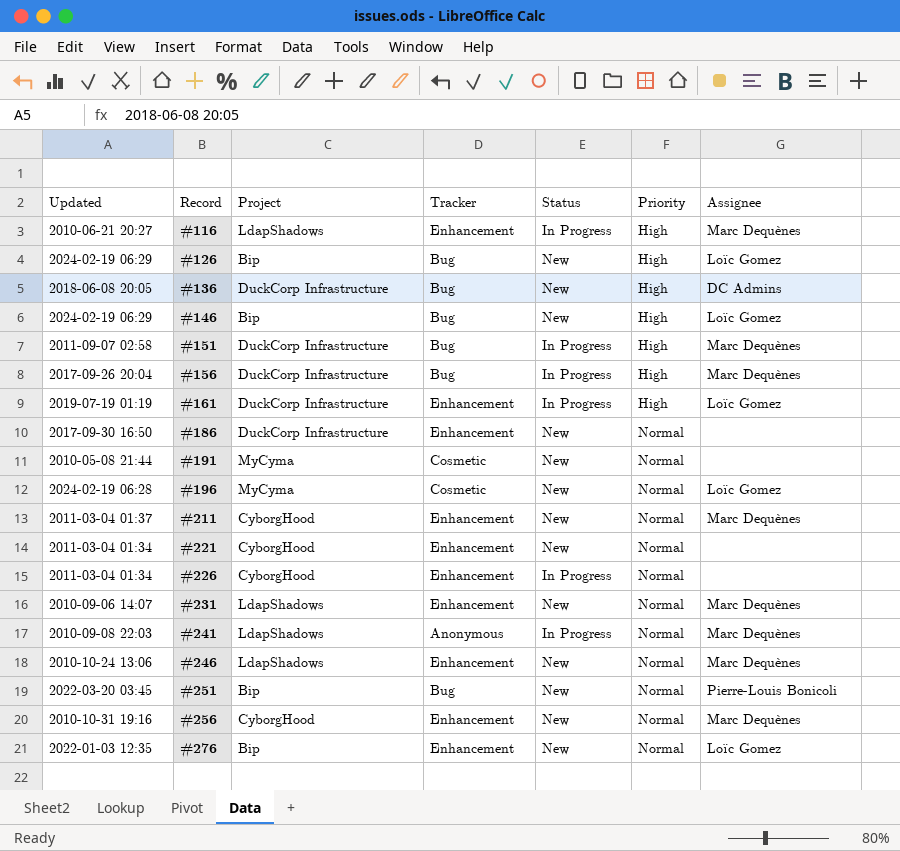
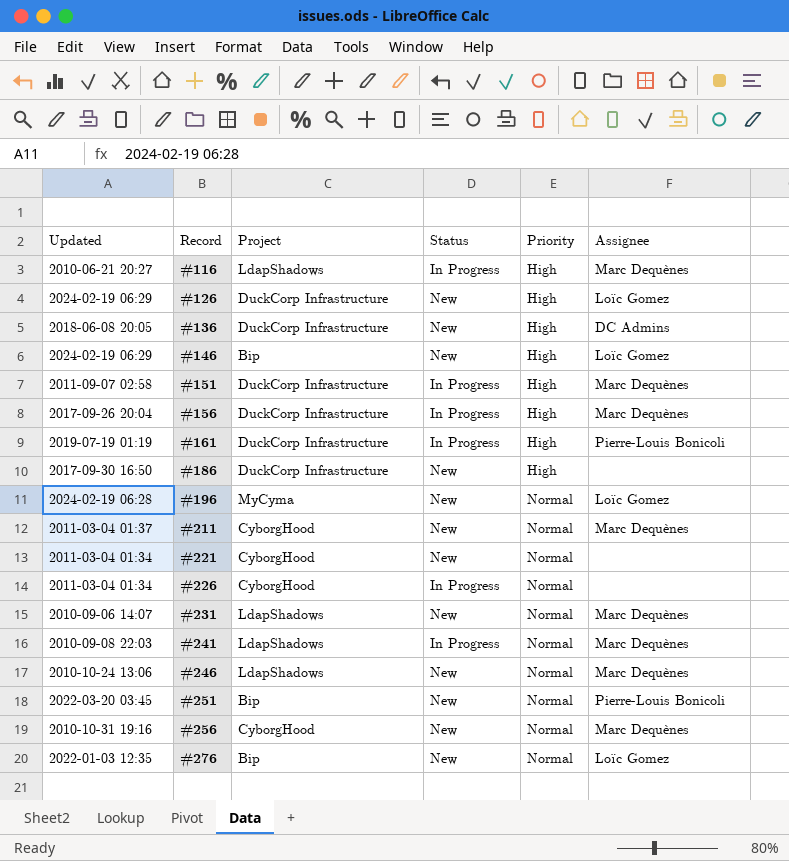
column Tracker | position: 4 -> none
row #191: 2010-05-08 21:44 | MyCyma | Cosmetic | New | Normal | none -> none
#126 | Project: Bip -> DuckCorp Infrastructure
#161 | Assignee: Loïc Gomez -> Pierre-Louis Bonicoli
#186 | Priority: Normal -> High

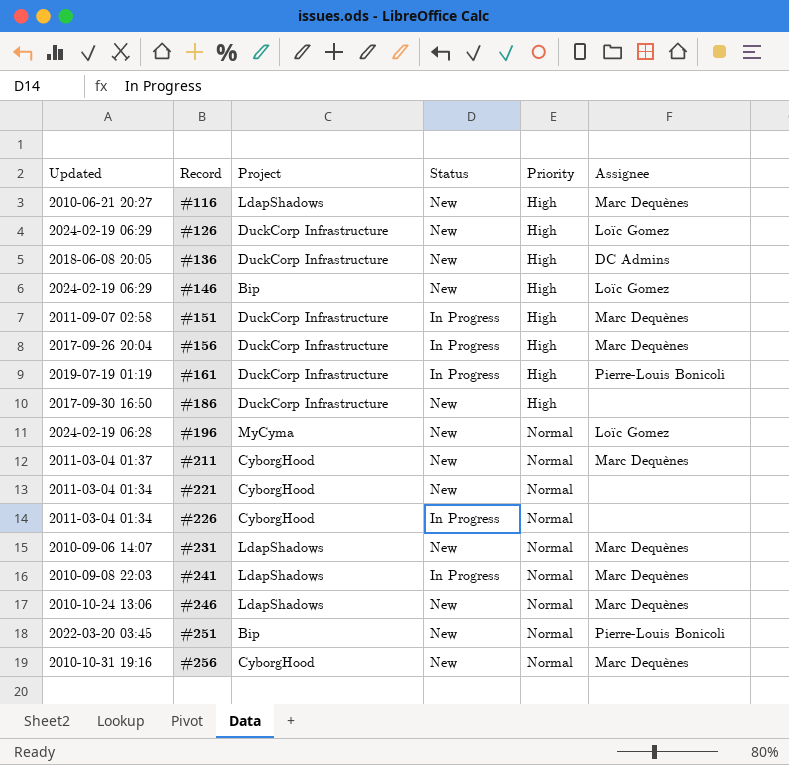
row #276: 2022-01-03 12:35 | Bip | New | Normal | Loïc Gomez -> none
#116 | Status: In Progress -> New

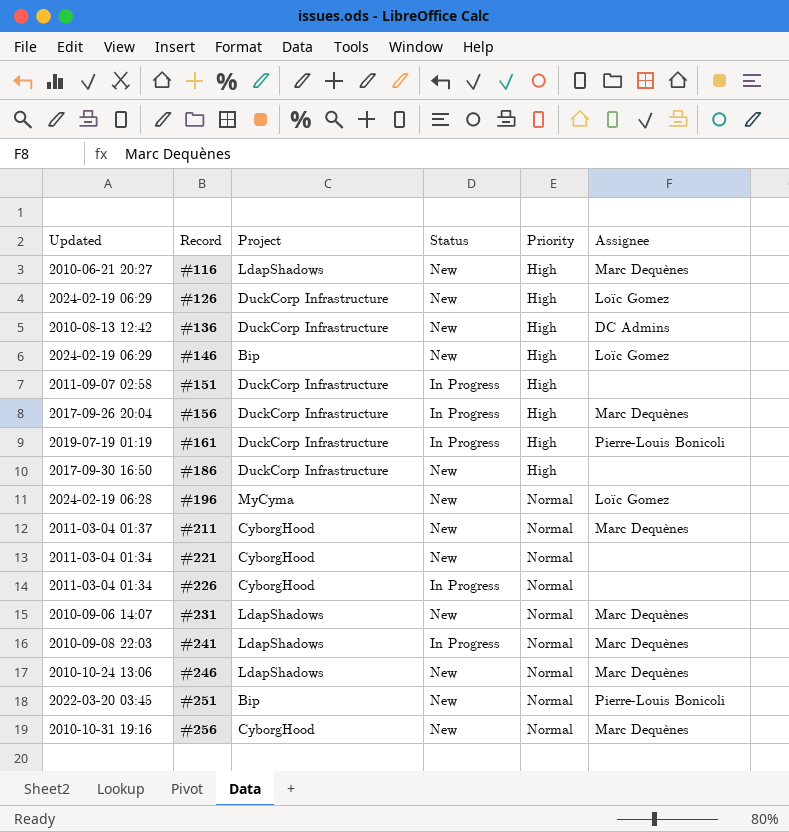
#136 | Updated: 2018-06-08 20:05 -> 2010-08-13 12:42
#151 | Assignee: Marc Dequènes -> none

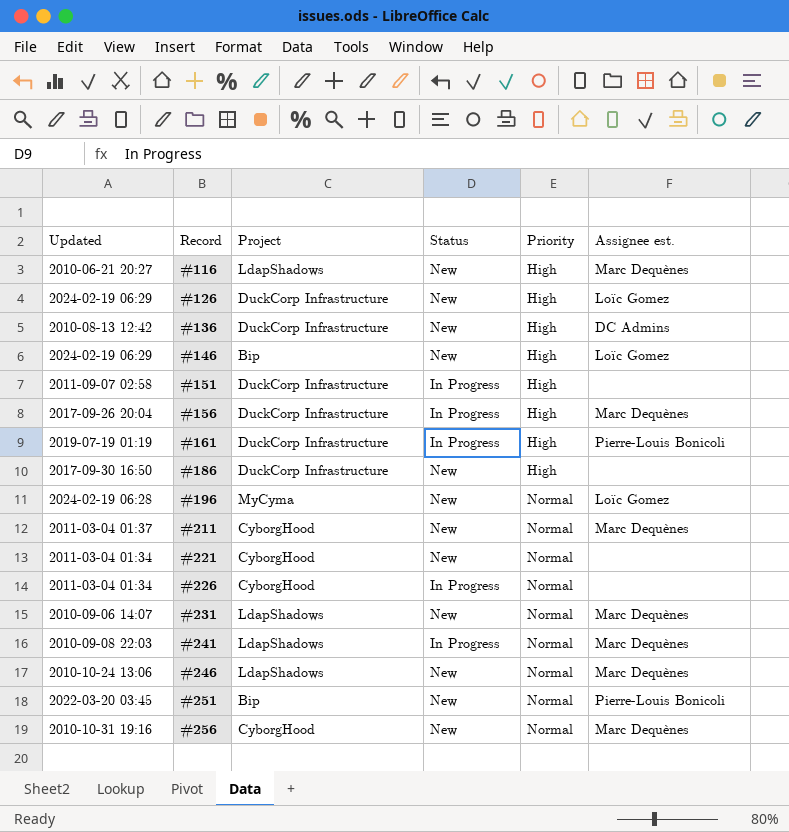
column name: Assignee -> Assignee est.

